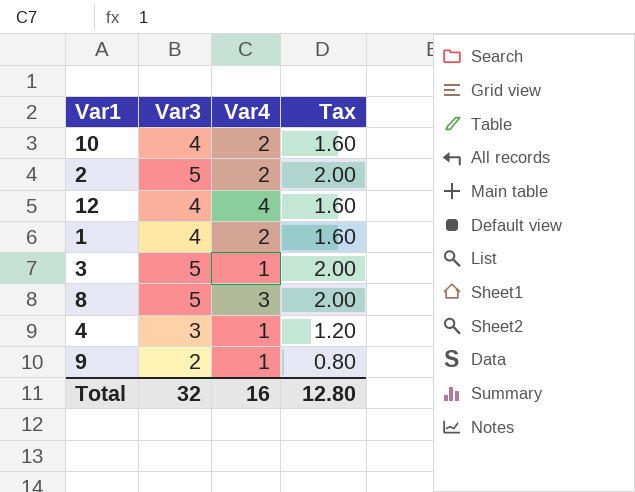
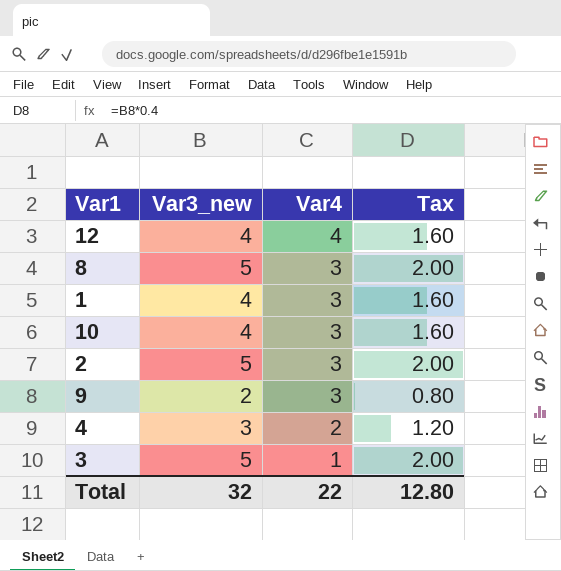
row order: none -> Var4 descending
column name: Var3 -> Var3_new
1 | Var4: 2 -> 3
10 | Var4: 2 -> 3
2 | Var4: 2 -> 3
9 | Var4: 1 -> 3
4 | Var4: 1 -> 2
Total | Var4: 16 -> 22

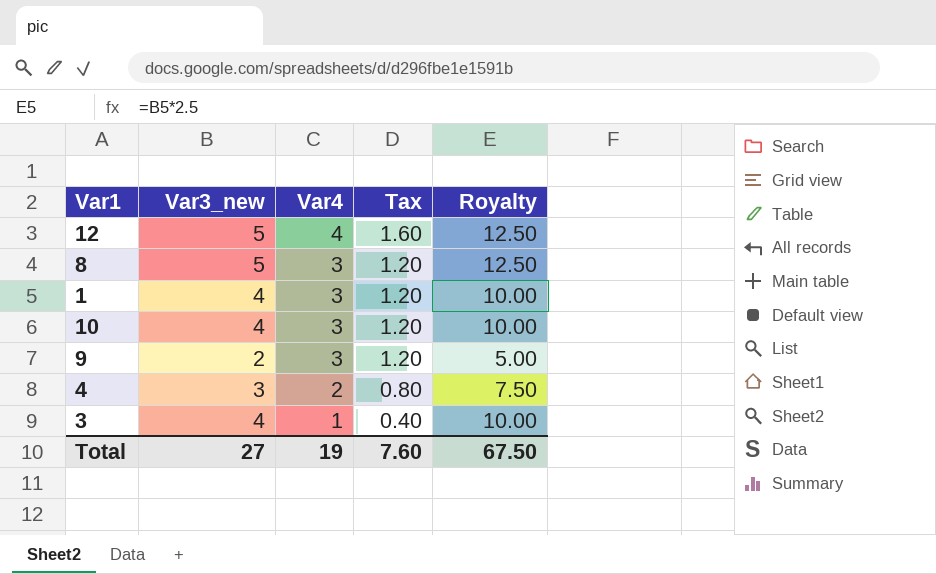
column Tax | formula: [Var3_new] * 0.4 -> [Var4] * 0.4
column Royalty | formula: none -> [Var3_new] * 2.5
row 2: 5 | 3 | 2.00 -> none
12 | Var3_new: 4 -> 5
3 | Var3_new: 5 -> 4
Total | Var3_new: 32 -> 27
Total | Var4: 22 -> 19
Total | Tax: 12.80 -> 7.60

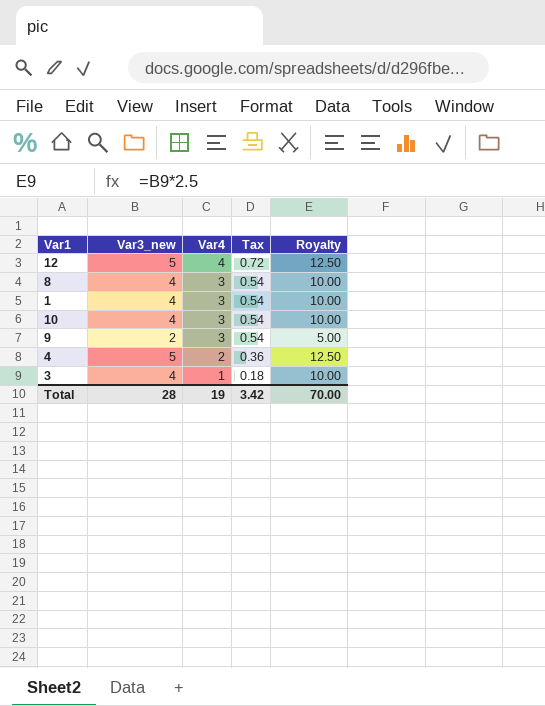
column Tax | formula: [Var4] * 0.4 -> [Var4] * 0.18
8 | Var3_new: 5 -> 4
8 | Royalty: 12.50 -> 10.00
4 | Var3_new: 3 -> 5
4 | Royalty: 7.50 -> 12.50
Total | Var3_new: 27 -> 28
Total | Tax: 7.60 -> 3.42
Total | Royalty: 67.50 -> 70.00

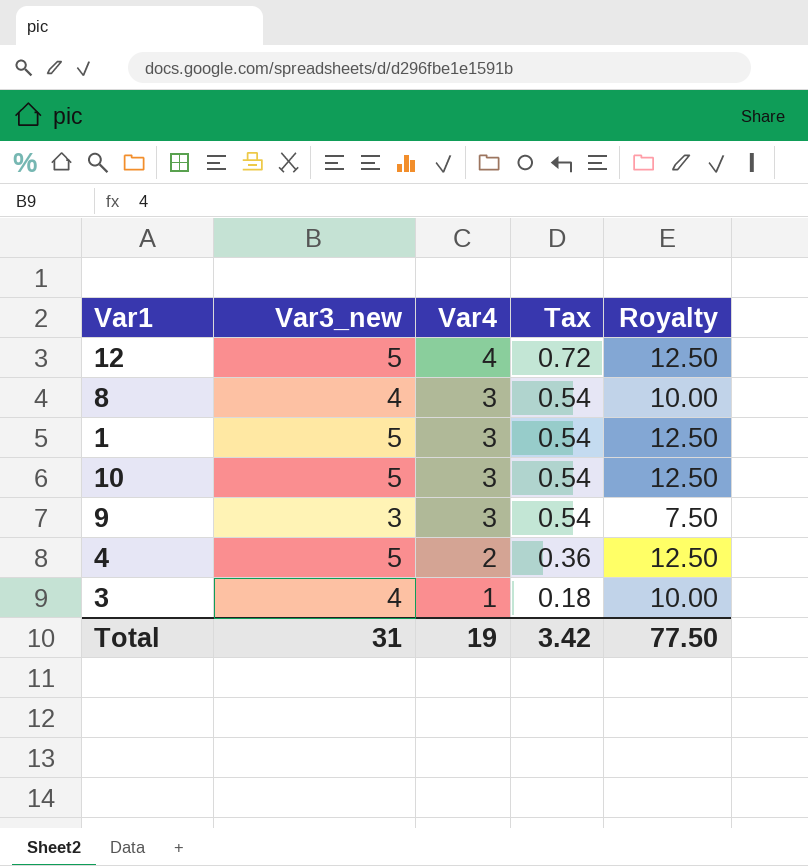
1 | Var3_new: 4 -> 5
1 | Royalty: 10.00 -> 12.50
10 | Var3_new: 4 -> 5
10 | Royalty: 10.00 -> 12.50
9 | Var3_new: 2 -> 3
9 | Royalty: 5.00 -> 7.50
Total | Var3_new: 28 -> 31
Total | Royalty: 70.00 -> 77.50

